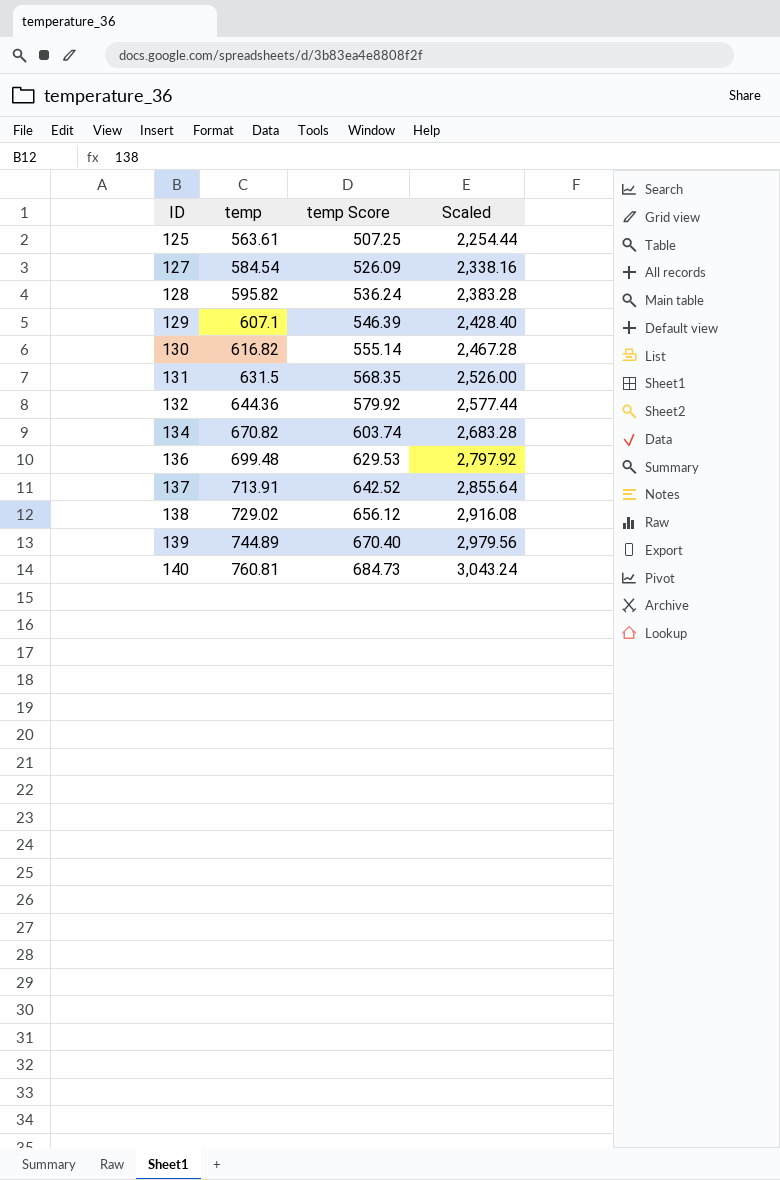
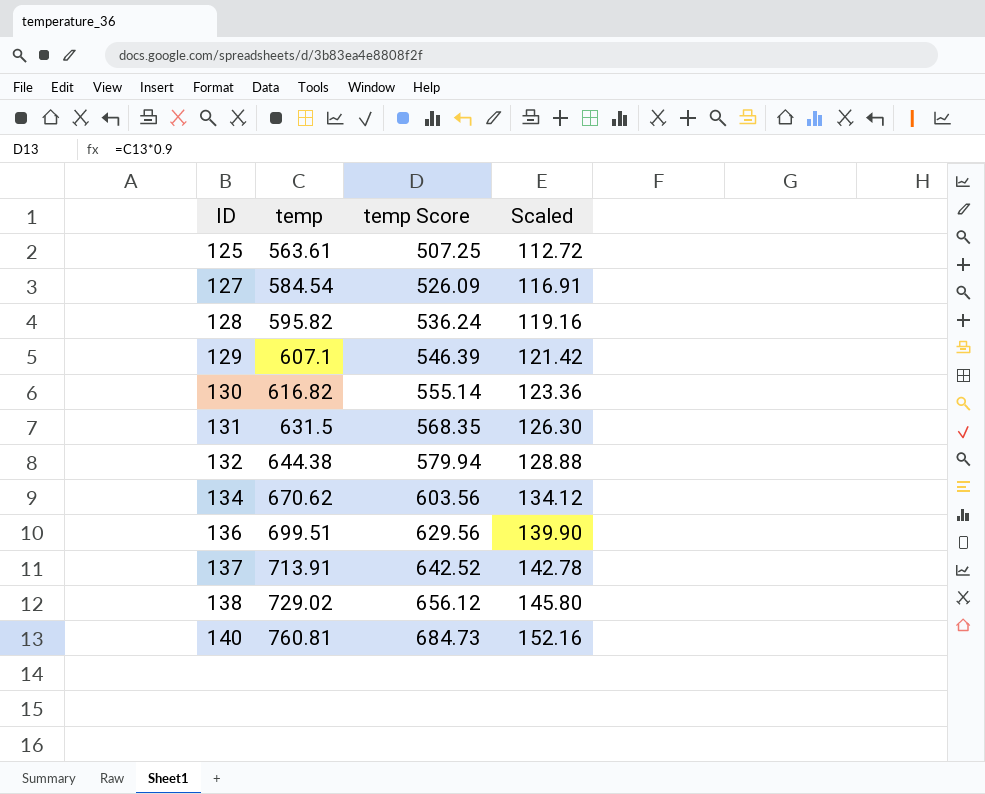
column Scaled | formula: [temp] * 4 -> [temp] * 0.2
row 139: 744.89 | 670.40 | 2,979.56 -> none
132 | temp: 644.36 -> 644.38
132 | temp Score: 579.92 -> 579.94
134 | temp: 670.82 -> 670.62
134 | temp Score: 603.74 -> 603.56
136 | temp: 699.48 -> 699.51
136 | temp Score: 629.53 -> 629.56

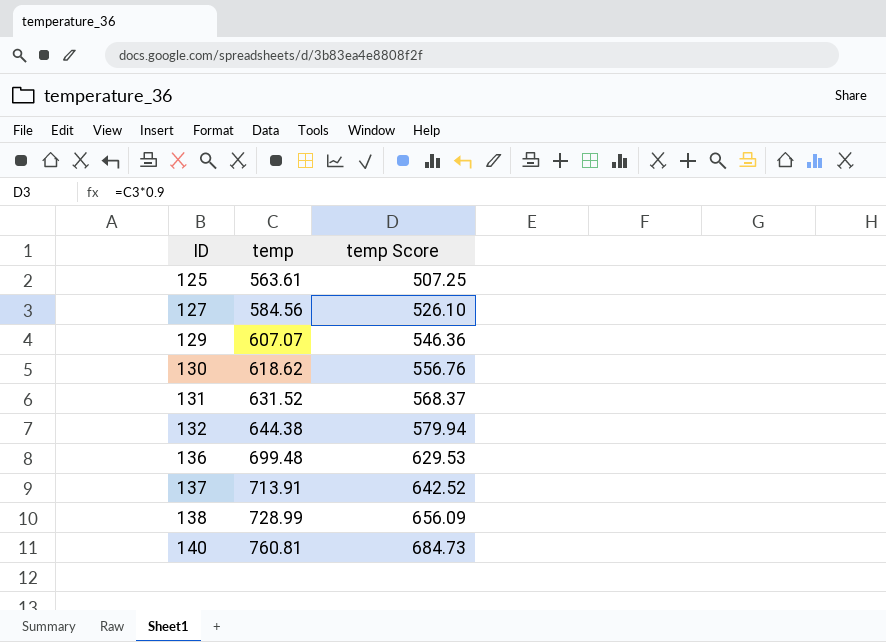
column Scaled | formula: [temp] * 0.2 -> none
row 128: 595.82 | 536.24 | 119.16 -> none
row 134: 670.62 | 603.56 | 134.12 -> none
127 | temp: 584.54 -> 584.56
127 | temp Score: 526.09 -> 526.10
129 | temp: 607.1 -> 607.07
129 | temp Score: 546.39 -> 546.36
130 | temp: 616.82 -> 618.62
130 | temp Score: 555.14 -> 556.76
131 | temp: 631.5 -> 631.52
131 | temp Score: 568.35 -> 568.37
136 | temp: 699.51 -> 699.48
136 | temp Score: 629.56 -> 629.53
138 | temp: 729.02 -> 728.99
138 | temp Score: 656.12 -> 656.09

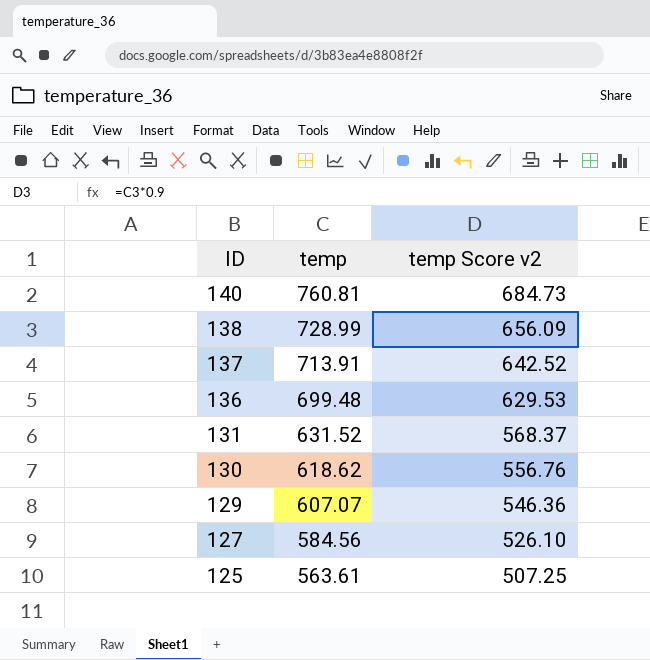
row order: ID ascending -> ID descending
column name: temp Score -> temp Score v2
row 132: 644.38 | 579.94 -> none

